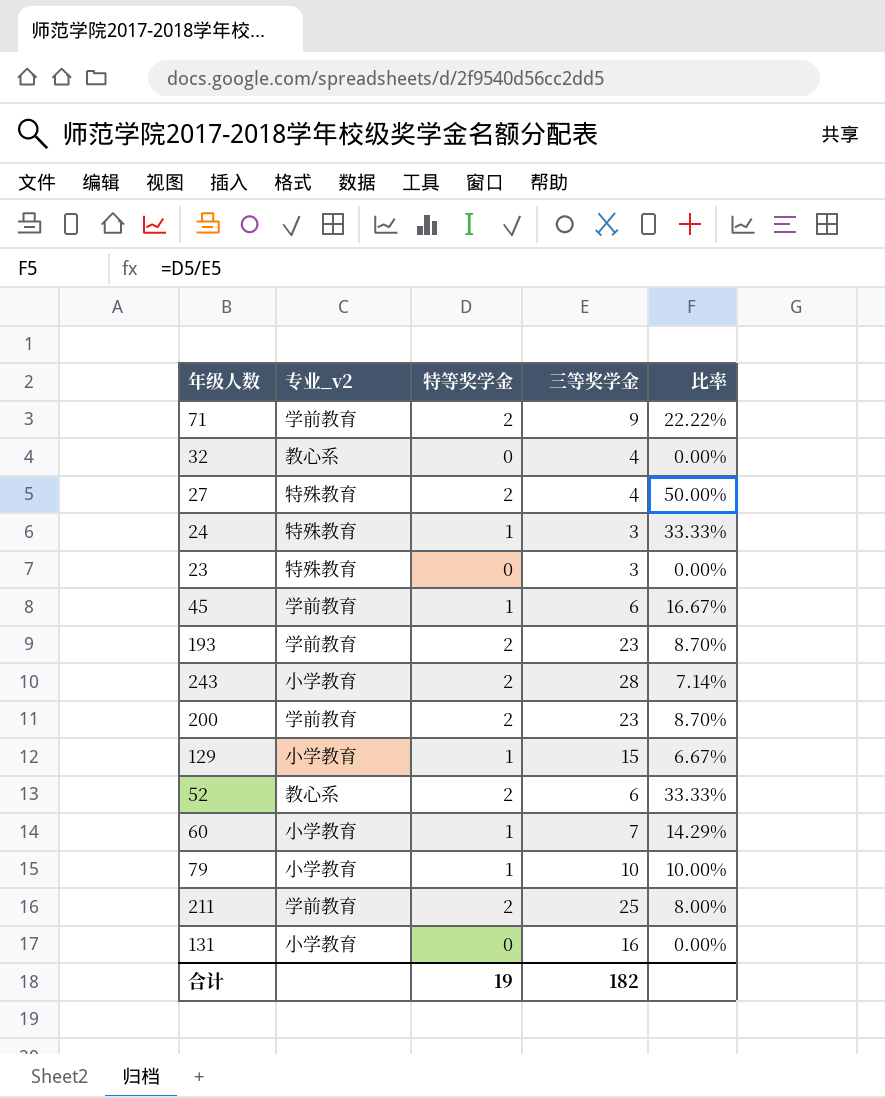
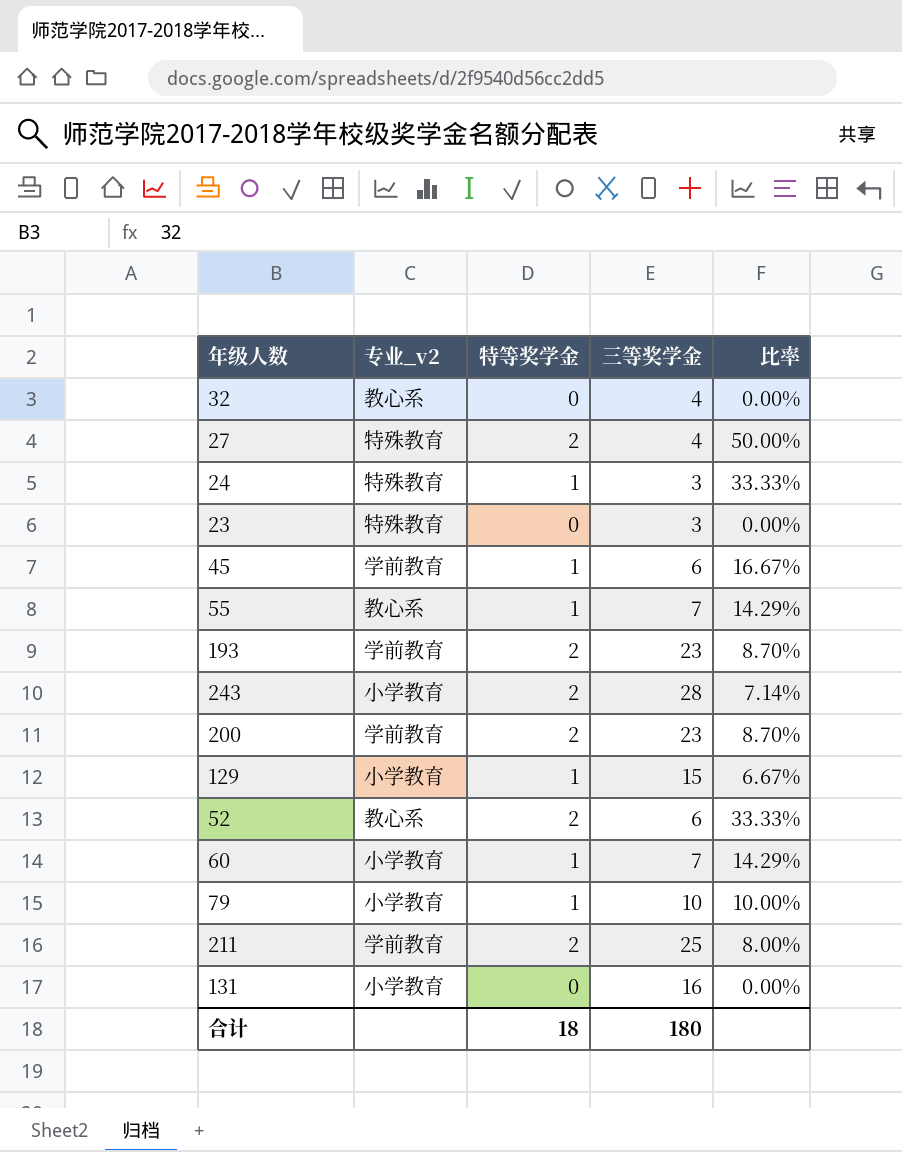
row 71: 学前教育 | 2 | 9 | 22.22% -> none
row 55: none -> 教心系 | 1 | 7 | 14.29%
合计 | 特等奖学金: 19 -> 18
合计 | 三等奖学金: 182 -> 180

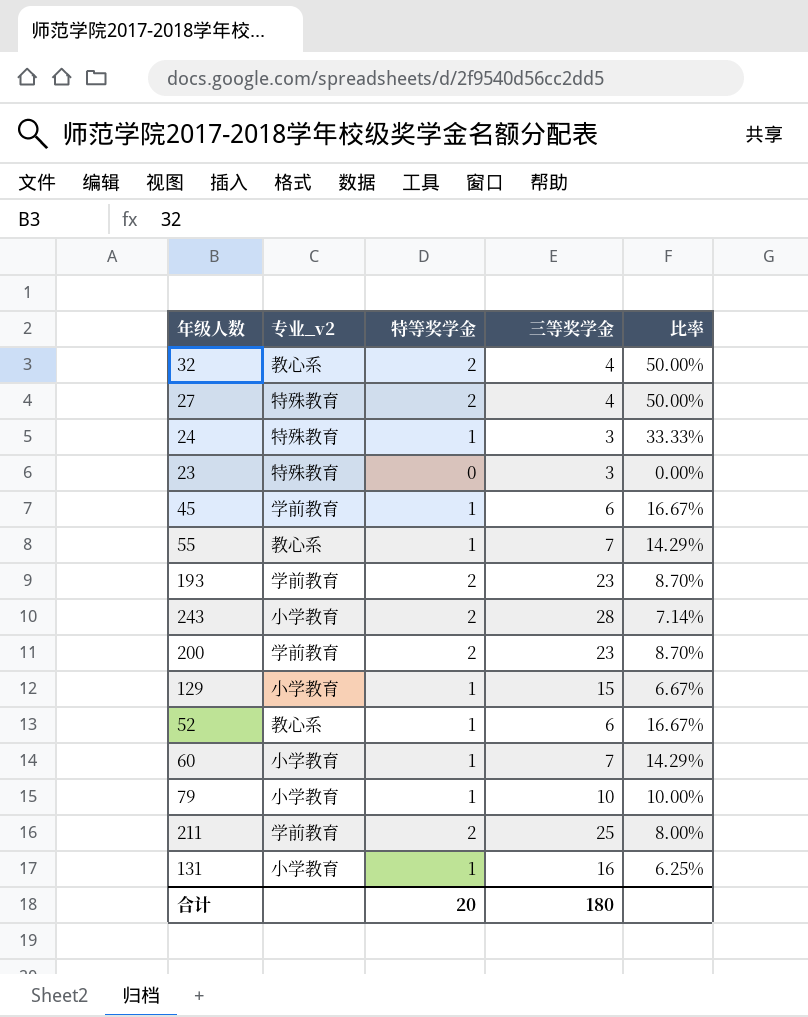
32 | 特等奖学金: 0 -> 2
32 | 比率: 0.00% -> 50.00%
52 | 特等奖学金: 2 -> 1
52 | 比率: 33.33% -> 16.67%
131 | 特等奖学金: 0 -> 1
131 | 比率: 0.00% -> 6.25%
合计 | 特等奖学金: 18 -> 20

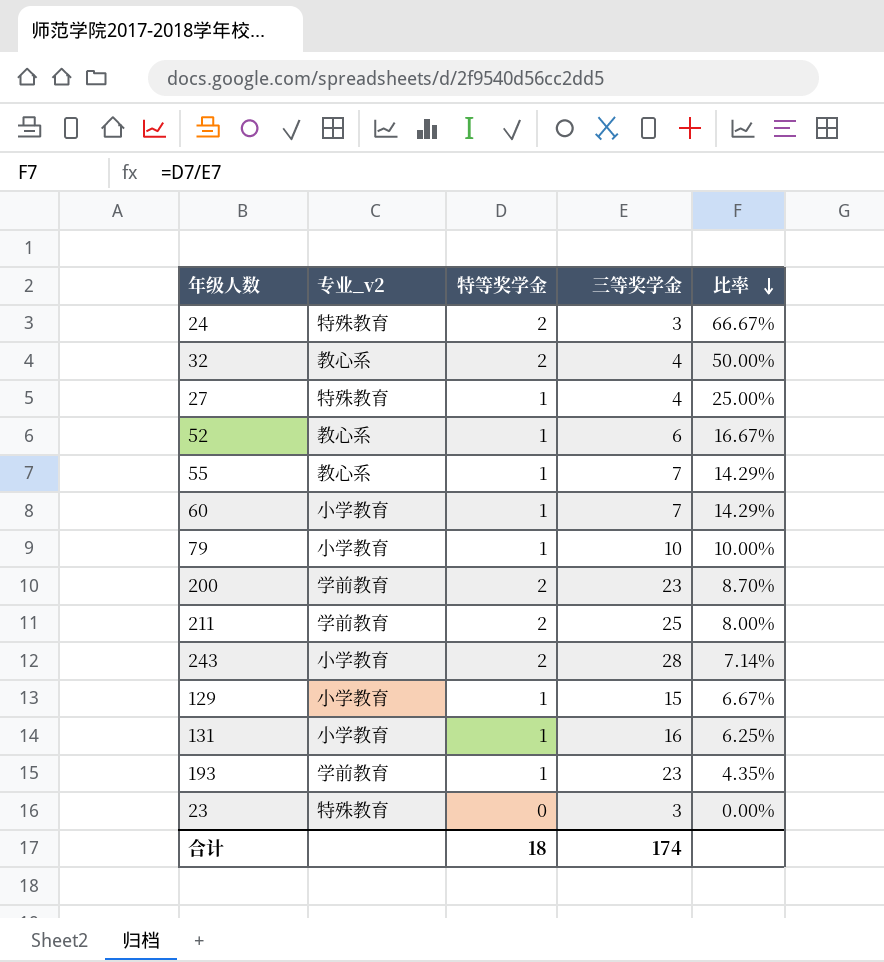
row order: none -> 比率 descending
row 45: 学前教育 | 1 | 6 | 16.67% -> none
24 | 特等奖学金: 1 -> 2
24 | 比率: 33.33% -> 66.67%
27 | 特等奖学金: 2 -> 1
27 | 比率: 50.00% -> 25.00%
193 | 特等奖学金: 2 -> 1
193 | 比率: 8.70% -> 4.35%
合计 | 特等奖学金: 20 -> 18
合计 | 三等奖学金: 180 -> 174

